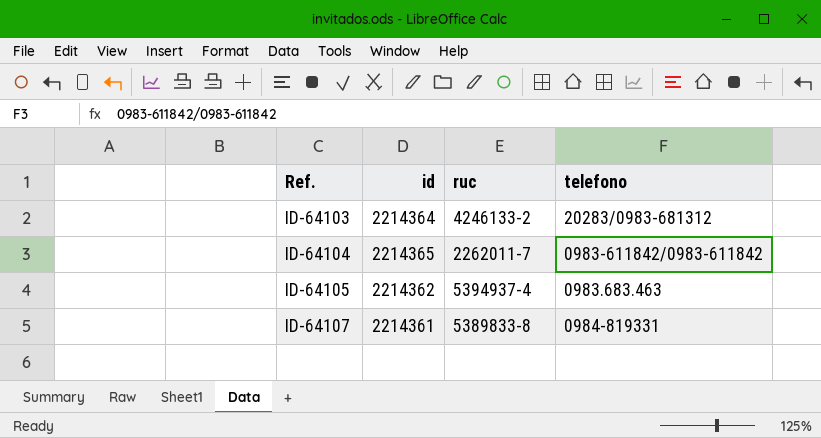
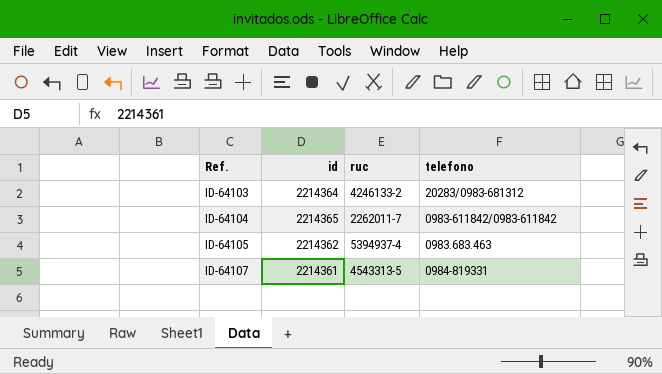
ID-64107 | ruc: 5389833-8 -> 4543313-5

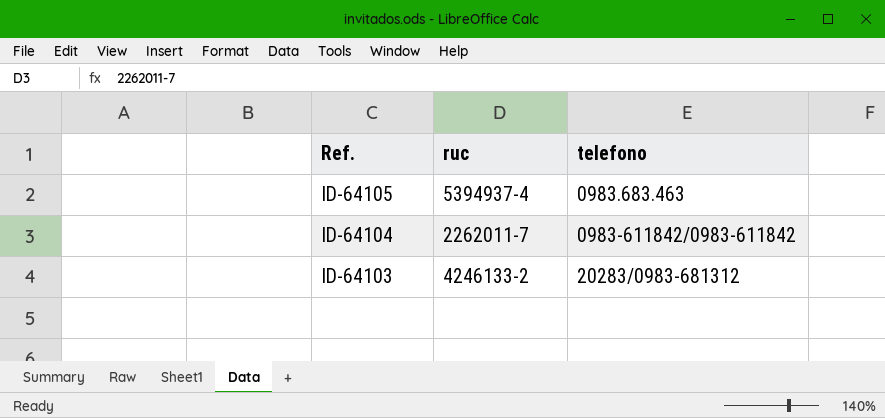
row order: Ref. ascending -> Ref. descending
column id | position: 2 -> none
row ID-64107: 2214361 | 4543313-5 | 0984-819331 -> none

